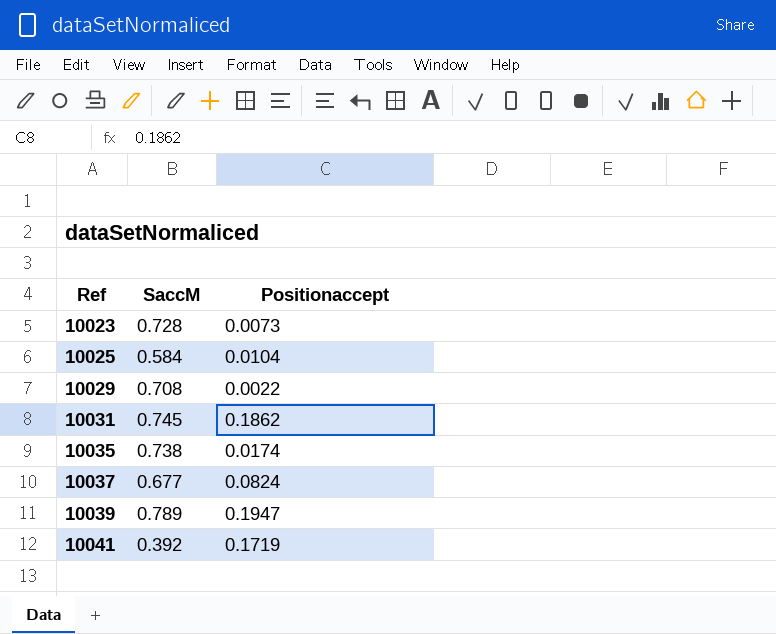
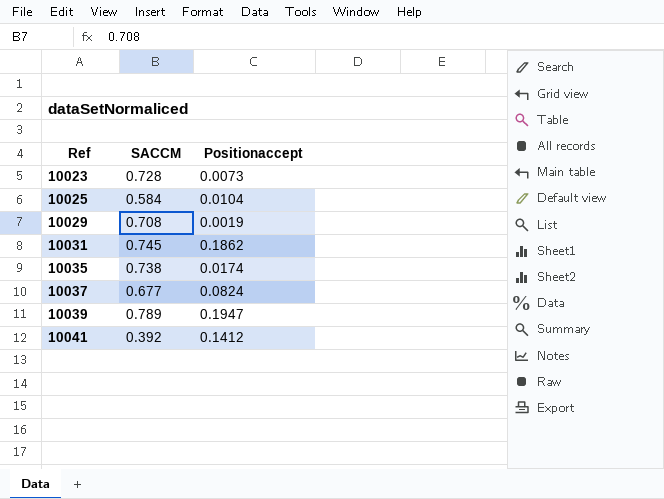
column name: SaccM -> SACCM
10029 | Positionaccept: 0.0022 -> 0.0019
10041 | Positionaccept: 0.1719 -> 0.1412

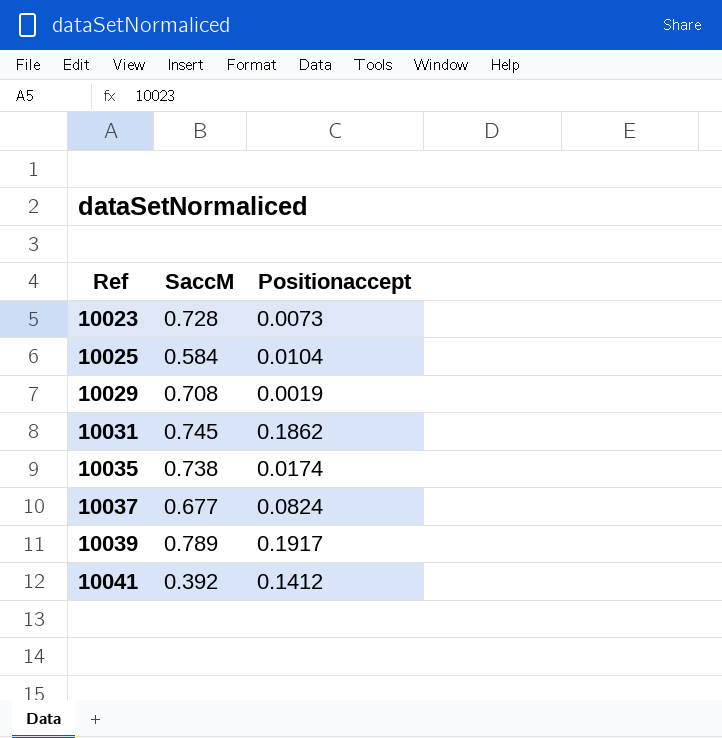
column name: SACCM -> SaccM
10039 | Positionaccept: 0.1947 -> 0.1917

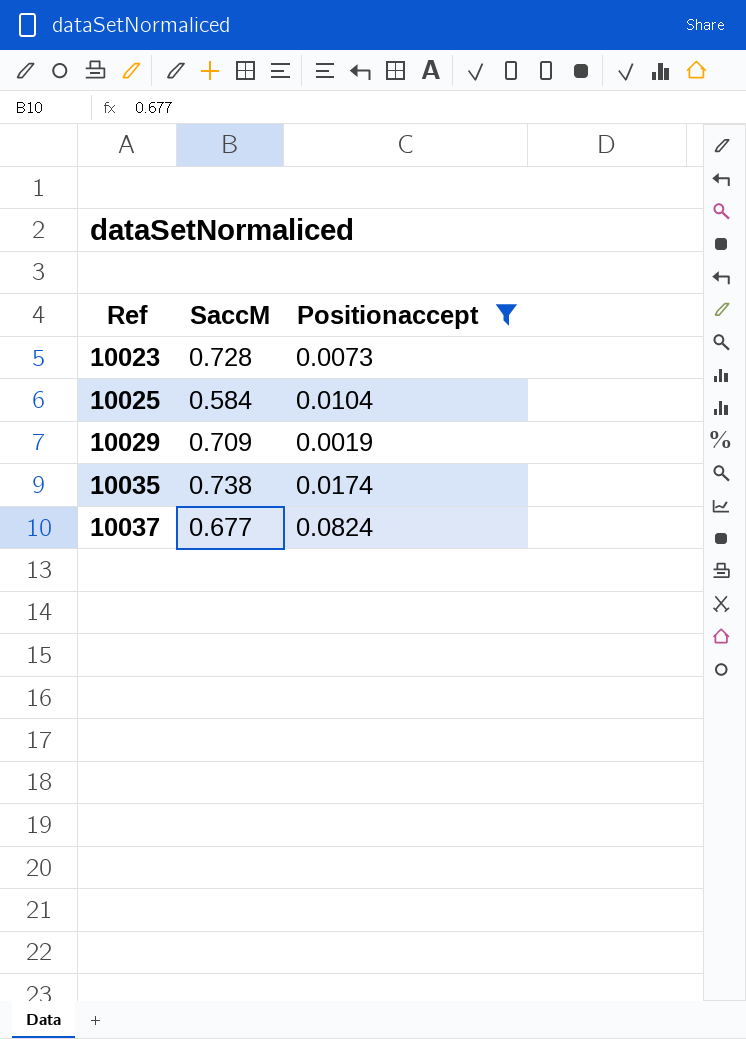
filter: none -> Positionaccept <= 0.0824
10029 | SaccM: 0.708 -> 0.709

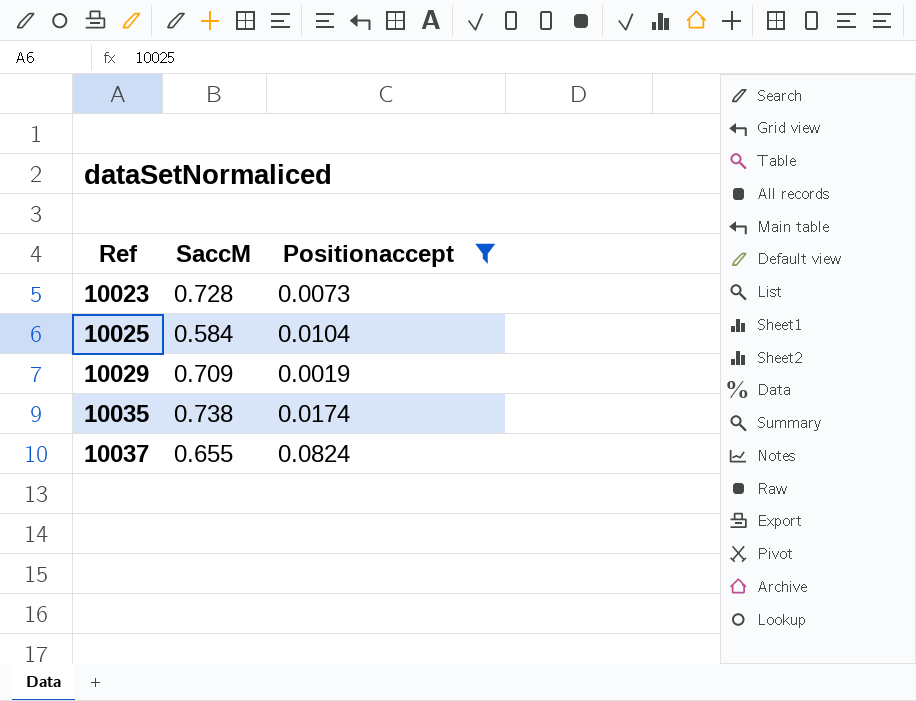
10037 | SaccM: 0.677 -> 0.655

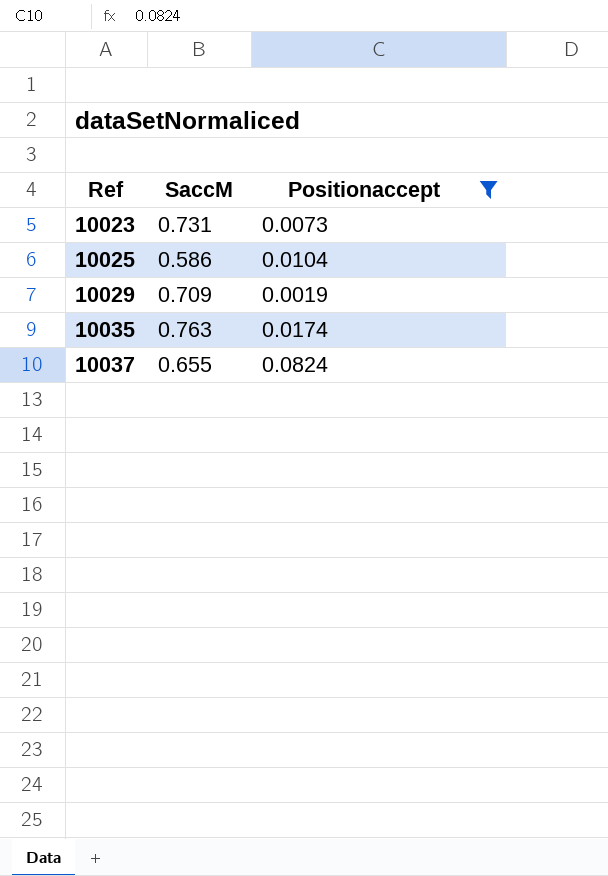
10023 | SaccM: 0.728 -> 0.731
10025 | SaccM: 0.584 -> 0.586
10035 | SaccM: 0.738 -> 0.763

